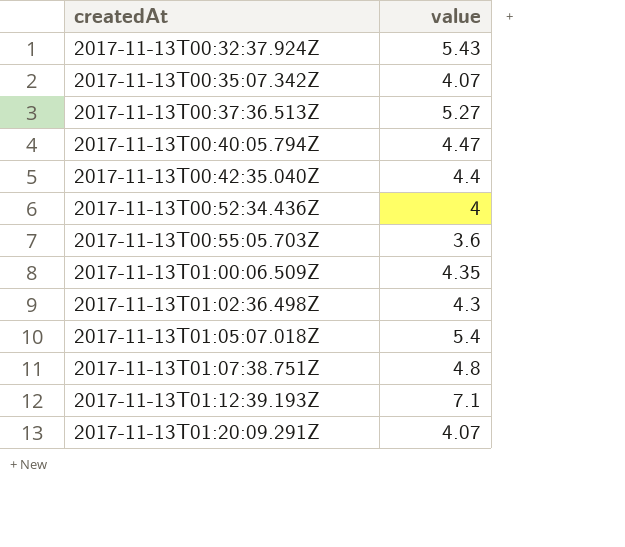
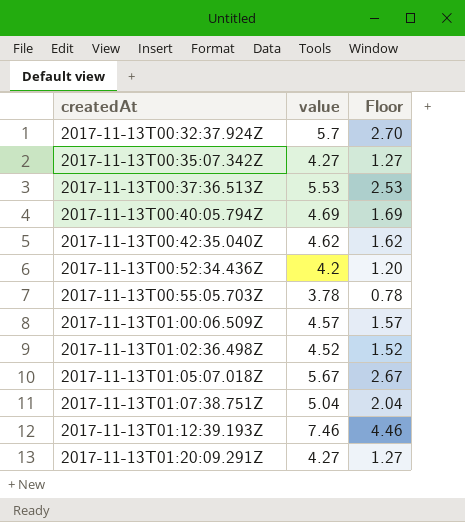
column Floor | formula: none -> [value] - 3
2017-11-13T00:32:37.924Z | value: 5.43 -> 5.7
2017-11-13T00:35:07.342Z | value: 4.07 -> 4.27
2017-11-13T00:37:36.513Z | value: 5.27 -> 5.53
2017-11-13T00:40:05.794Z | value: 4.47 -> 4.69
2017-11-13T00:42:35.040Z | value: 4.4 -> 4.62
2017-11-13T00:52:34.436Z | value: 4 -> 4.2
2017-11-13T00:55:05.703Z | value: 3.6 -> 3.78
2017-11-13T01:00:06.509Z | value: 4.35 -> 4.57
2017-11-13T01:02:36.498Z | value: 4.3 -> 4.52
2017-11-13T01:05:07.018Z | value: 5.4 -> 5.67
2017-11-13T01:07:38.751Z | value: 4.8 -> 5.04
2017-11-13T01:12:39.193Z | value: 7.1 -> 7.46
2017-11-13T01:20:09.291Z | value: 4.07 -> 4.27

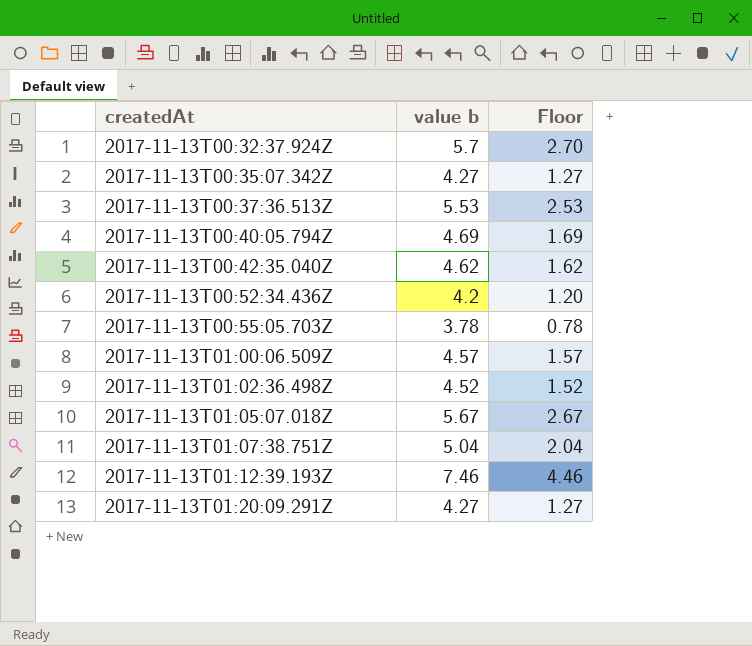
column name: value -> value b

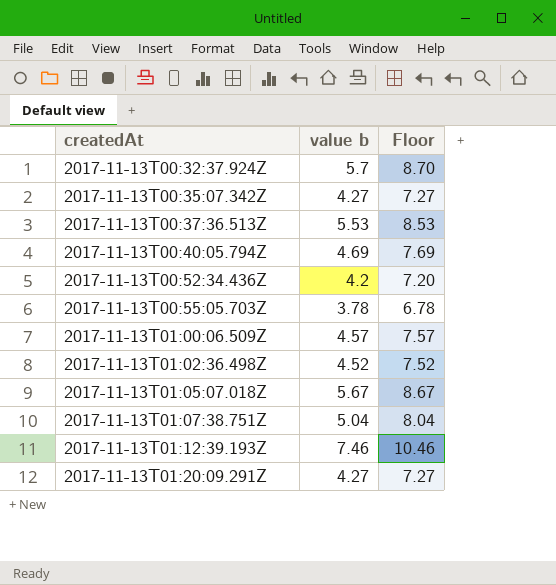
column Floor | formula: [value b] - 3 -> [value b] + 3
row 2017-11-13T00:42:35.040Z: 4.62 | 1.62 -> none

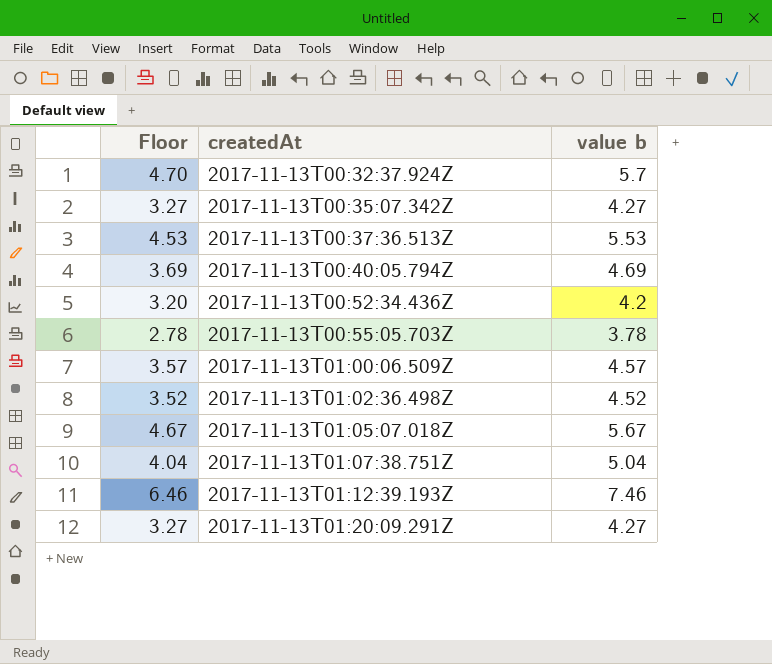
column Floor | formula: [value b] + 3 -> [value b] - 1
column Floor | position: 3 -> 1

